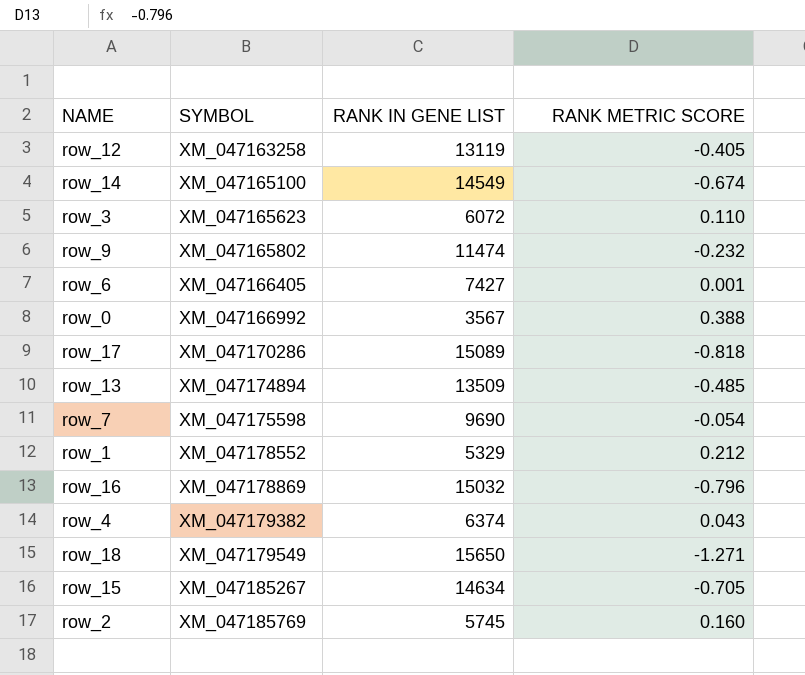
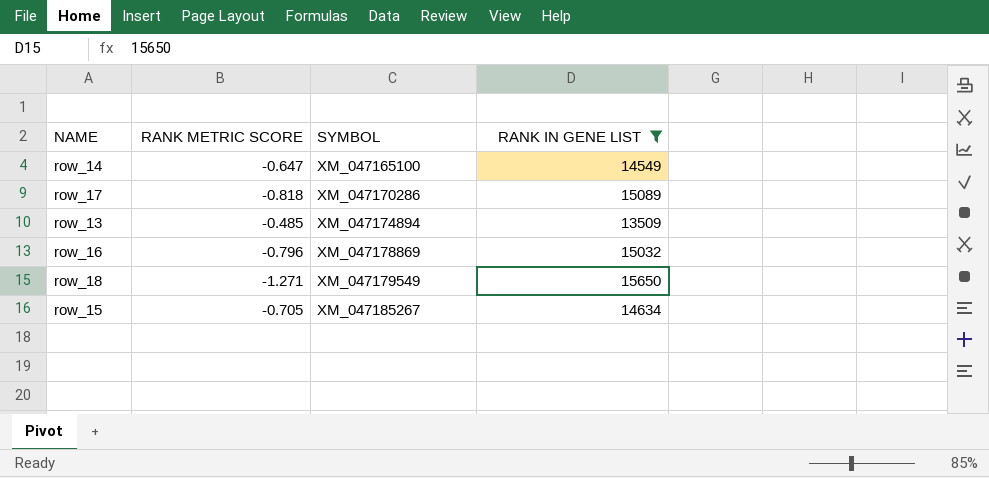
filter: none -> RANK IN GENE LIST >= 13509
column RANK METRIC SCORE | position: 4 -> 2
row_14 | RANK METRIC SCORE: -0.674 -> -0.647

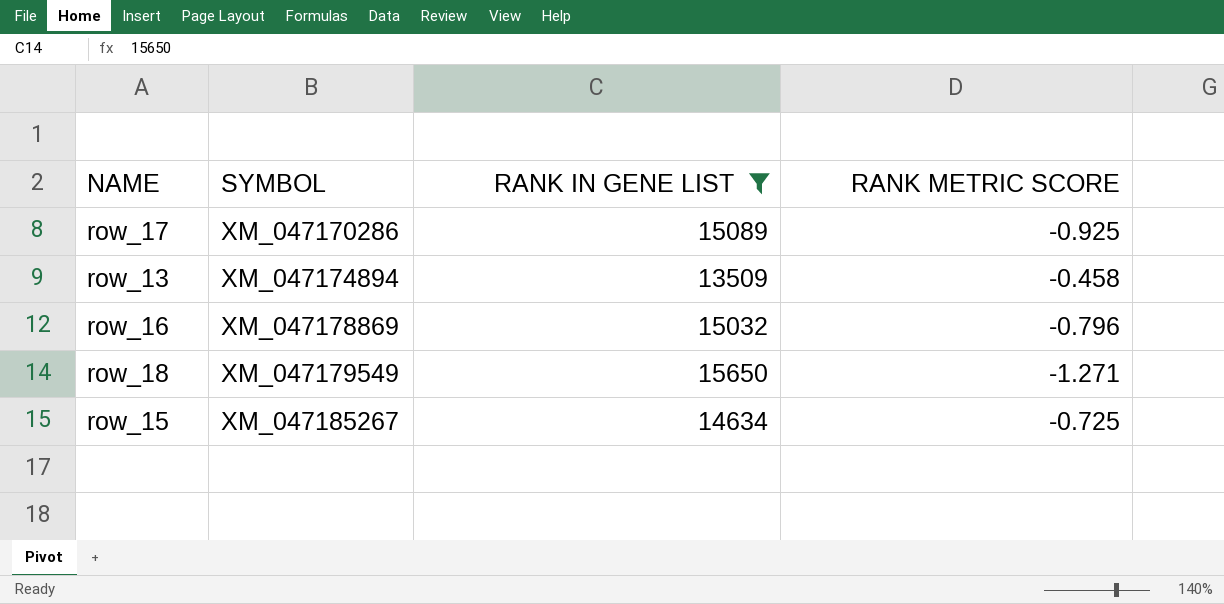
column RANK METRIC SCORE | position: 2 -> 4
row row_14: -0.647 | XM_047165100 | 14549 -> none
row_17 | RANK METRIC SCORE: -0.818 -> -0.925
row_13 | RANK METRIC SCORE: -0.485 -> -0.458
row_15 | RANK METRIC SCORE: -0.705 -> -0.725

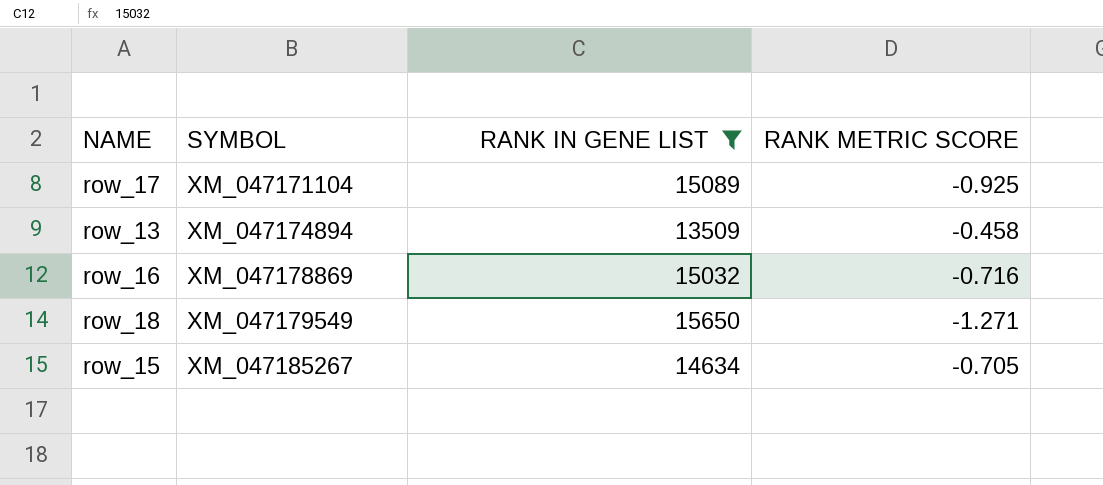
row_17 | SYMBOL: XM_047170286 -> XM_047171104
row_16 | RANK METRIC SCORE: -0.796 -> -0.716
row_15 | RANK METRIC SCORE: -0.725 -> -0.705

